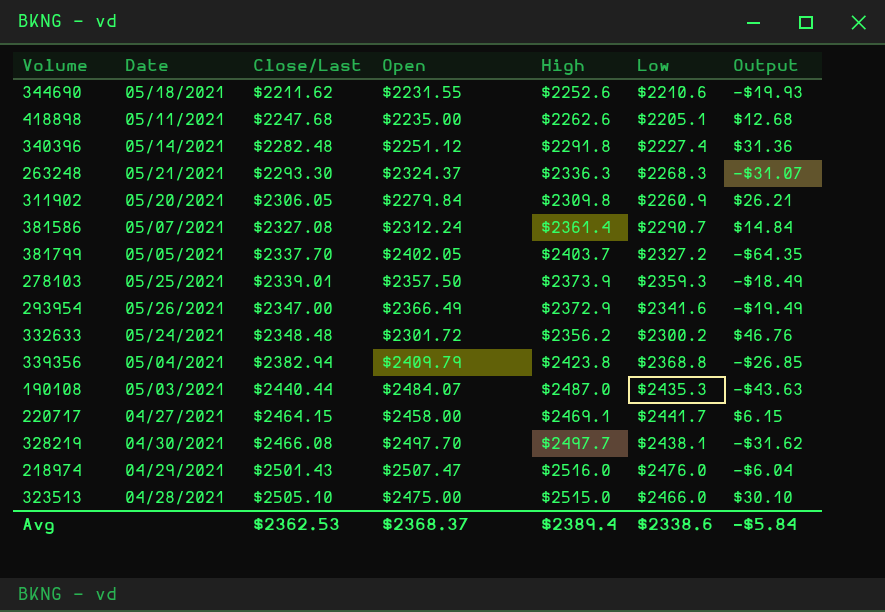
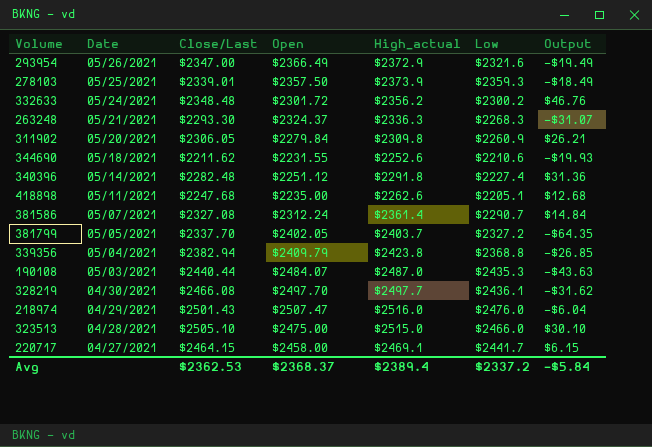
row order: Close/Last ascending -> Date descending
column name: High -> High_actual
293954 | Low: $2341.6 -> $2321.6
328219 | Low: $2438.1 -> $2436.1
Avg | Low: $2338.6 -> $2337.2

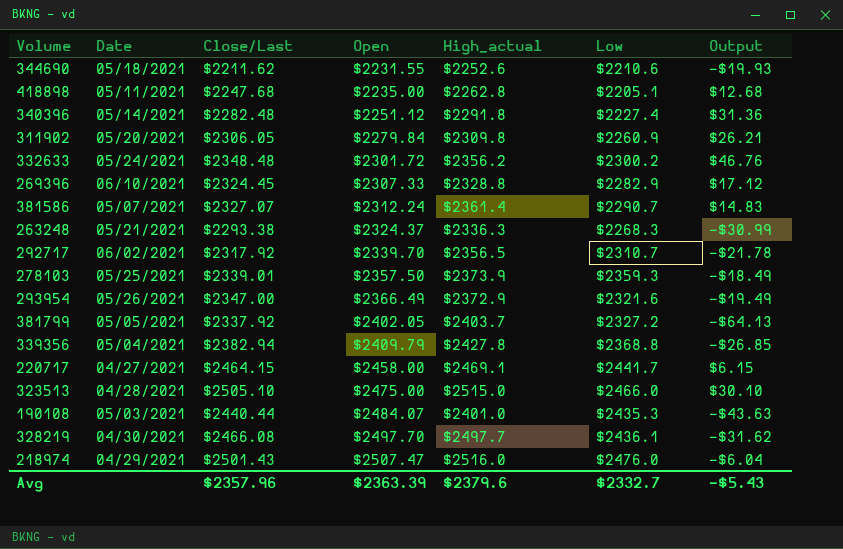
row order: Date descending -> Open ascending
418898 | High_actual: $2262.6 -> $2262.8
row 269396: none -> 06/10/2021 | $2324.45 | $2307.33 | $2328.8 | $2282.9 | $17.12
381586 | Close/Last: $2327.08 -> $2327.07
381586 | Output: $14.84 -> $14.83
263248 | Close/Last: $2293.30 -> $2293.38
263248 | Output: -$31.07 -> -$30.99
row 292717: none -> 06/02/2021 | $2317.92 | $2339.70 | $2356.5 | $2310.7 | -$21.78
381799 | Close/Last: $2337.70 -> $2337.92
381799 | Output: -$64.35 -> -$64.13
339356 | High_actual: $2423.8 -> $2427.8
190108 | High_actual: $2487.0 -> $2401.0
Avg | Close/Last: $2362.53 -> $2357.96
Avg | Open: $2368.37 -> $2363.39
Avg | High_actual: $2389.4 -> $2379.6
Avg | Low: $2337.2 -> $2332.7
Avg | Output: -$5.84 -> -$5.43

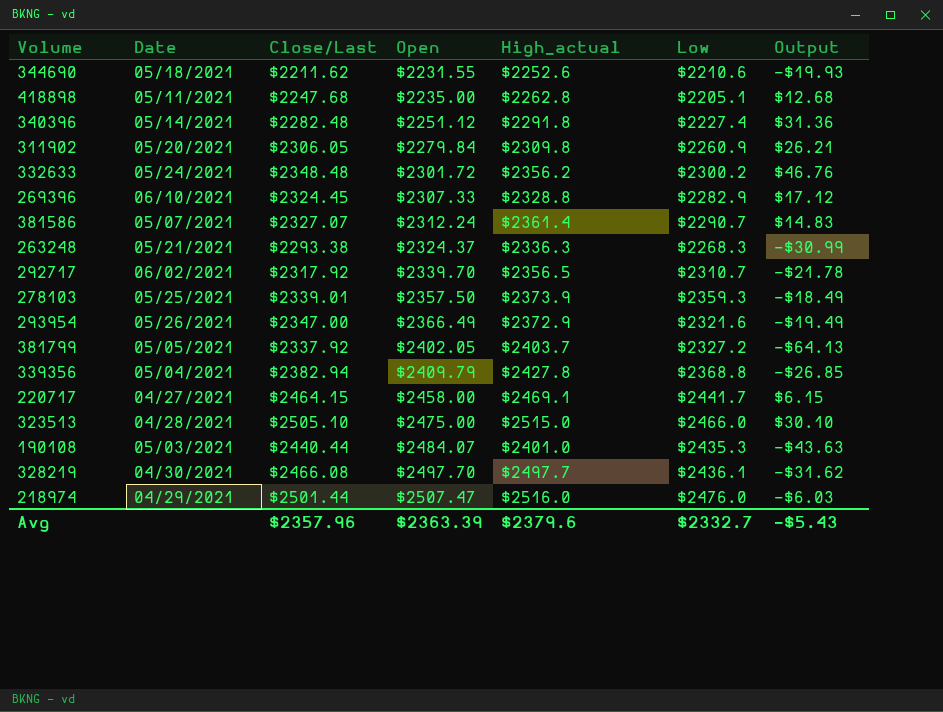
218974 | Close/Last: $2501.43 -> $2501.44
218974 | Output: -$6.04 -> -$6.03

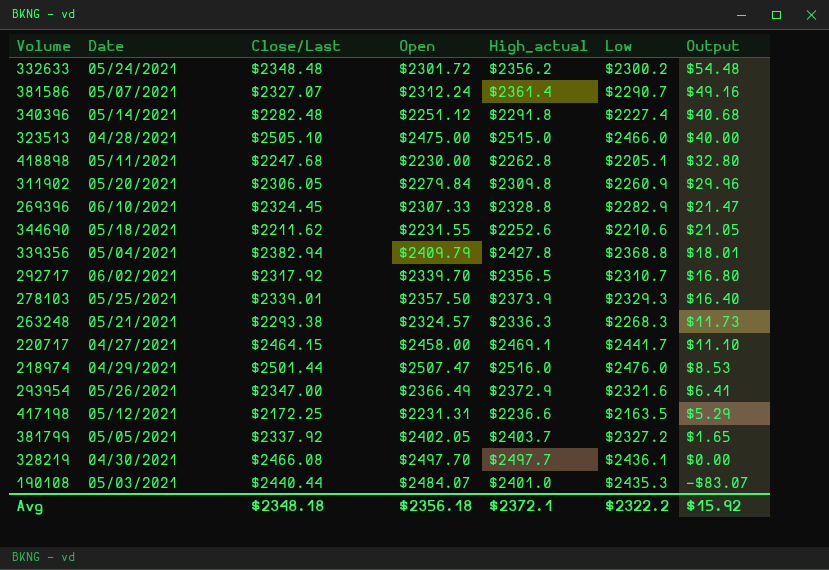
row order: Open ascending -> Output descending
column Output | formula: [Close/Last] - [Open] -> [High_actual] - [Open]
418898 | Open: $2235.00 -> $2230.00
278103 | Low: $2359.3 -> $2329.3
263248 | Open: $2324.37 -> $2324.57
row 417198: none -> 05/12/2021 | $2172.25 | $2231.31 | $2236.6 | $2163.5 | $5.29
Avg | Close/Last: $2357.96 -> $2348.18
Avg | Open: $2363.39 -> $2356.18
Avg | High_actual: $2379.6 -> $2372.1
Avg | Low: $2332.7 -> $2322.2
Avg | Output: -$5.43 -> $15.92

